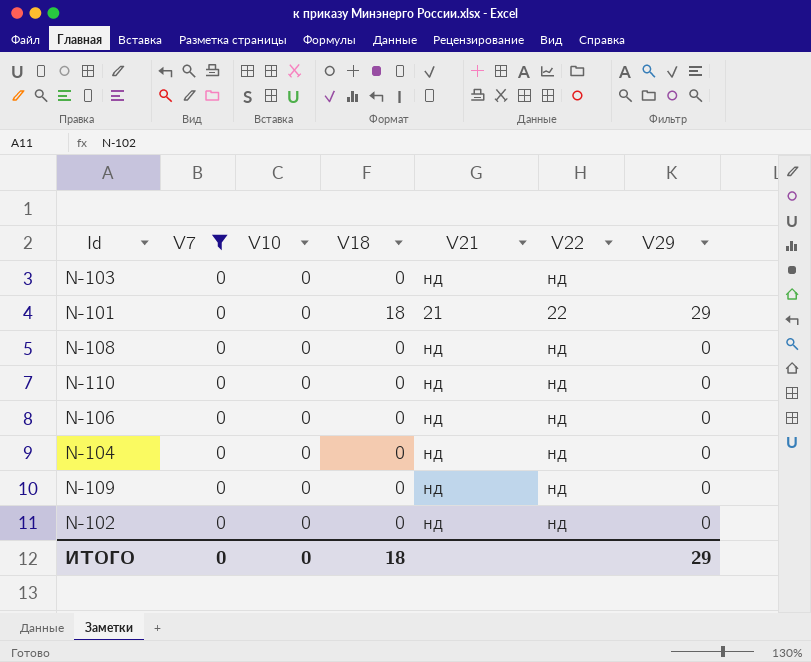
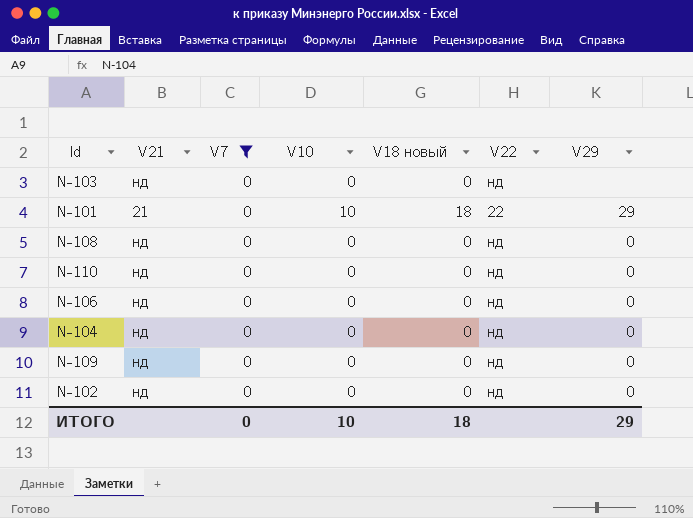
column V21 | position: 5 -> 2
column name: V18 -> V18 новый
N-101 | V10: 0 -> 10
ИТОГО | V10: 0 -> 10

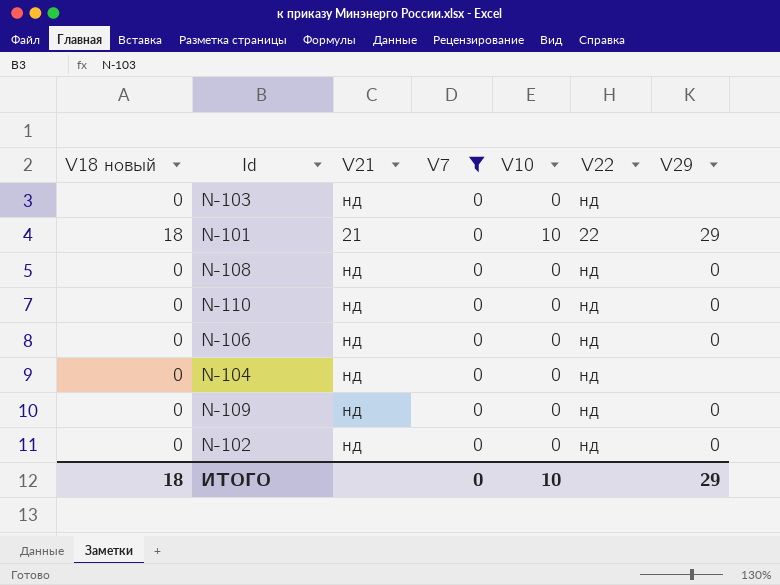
column V18 новый | position: 5 -> 1
N-104 | V29: 0 -> none

